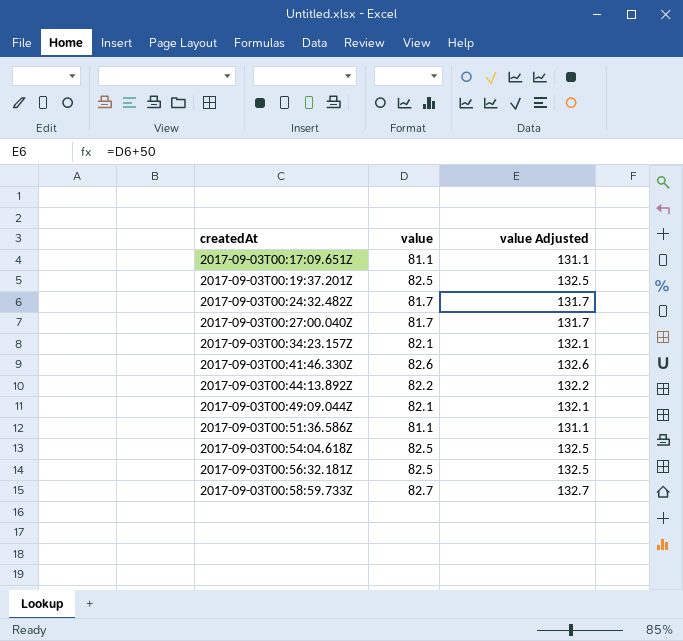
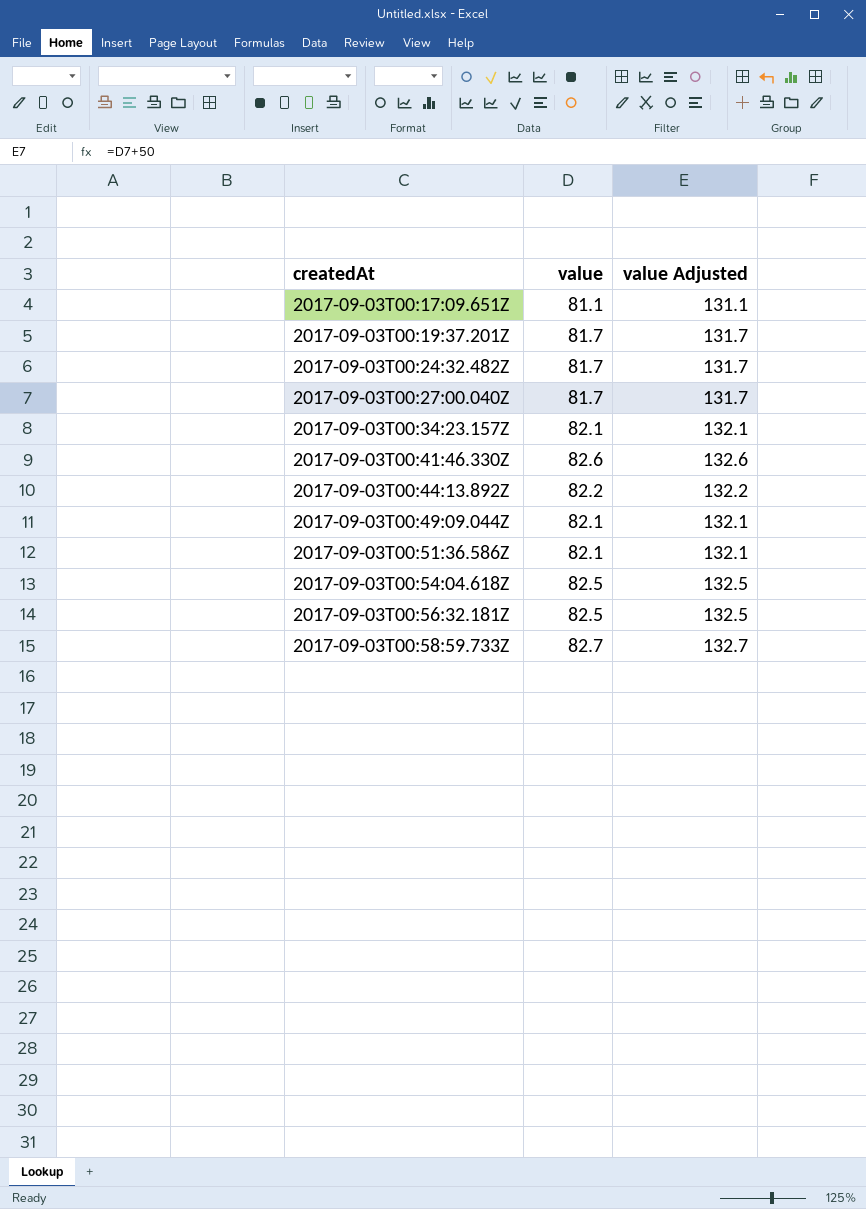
2017-09-03T00:19:37.201Z | value: 82.5 -> 81.7
2017-09-03T00:19:37.201Z | value Adjusted: 132.5 -> 131.7
2017-09-03T00:51:36.586Z | value: 81.1 -> 82.1
2017-09-03T00:51:36.586Z | value Adjusted: 131.1 -> 132.1

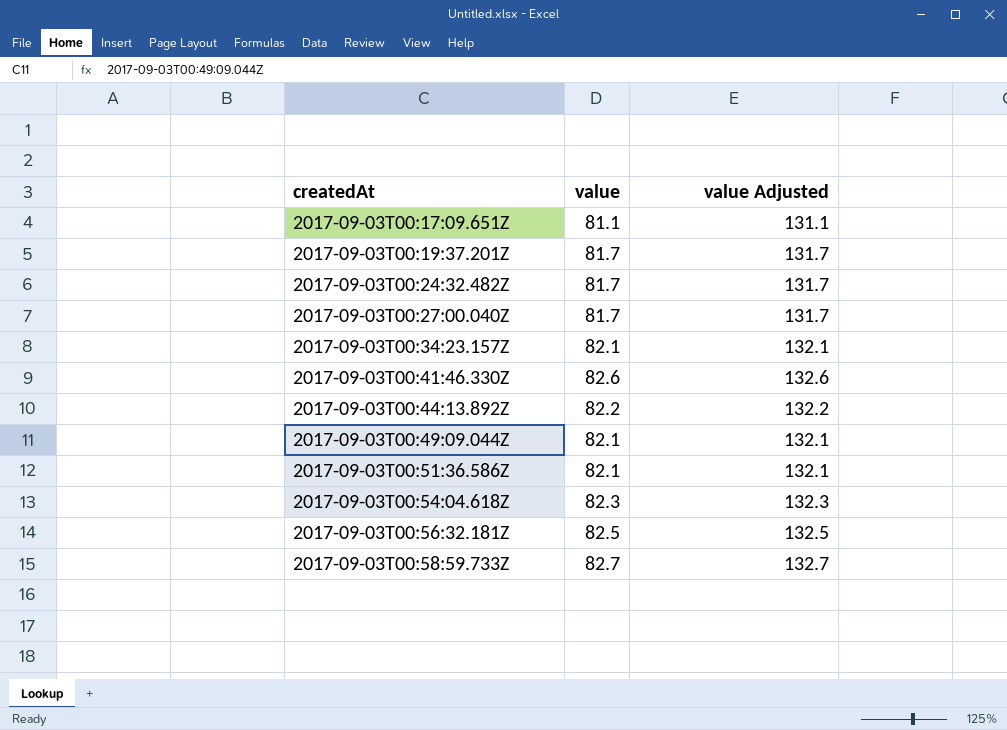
2017-09-03T00:54:04.618Z | value: 82.5 -> 82.3
2017-09-03T00:54:04.618Z | value Adjusted: 132.5 -> 132.3

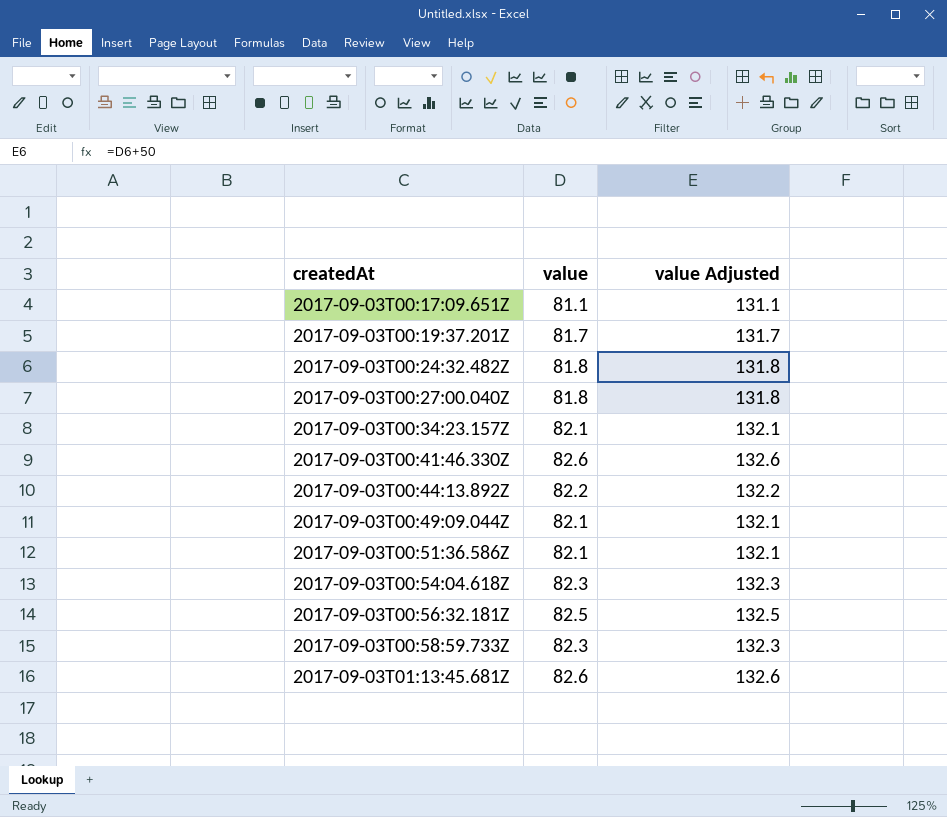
2017-09-03T00:24:32.482Z | value: 81.7 -> 81.8
2017-09-03T00:24:32.482Z | value Adjusted: 131.7 -> 131.8
2017-09-03T00:27:00.040Z | value: 81.7 -> 81.8
2017-09-03T00:27:00.040Z | value Adjusted: 131.7 -> 131.8
2017-09-03T00:58:59.733Z | value: 82.7 -> 82.3
2017-09-03T00:58:59.733Z | value Adjusted: 132.7 -> 132.3
row 2017-09-03T01:13:45.681Z: none -> 82.6 | 132.6

